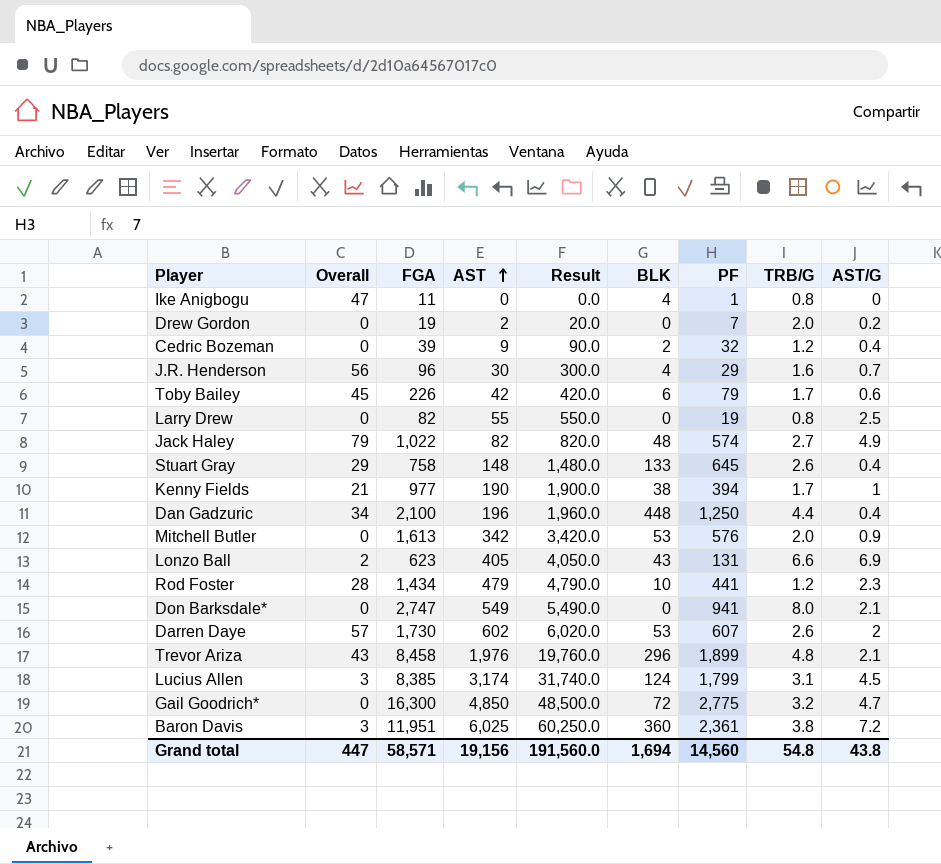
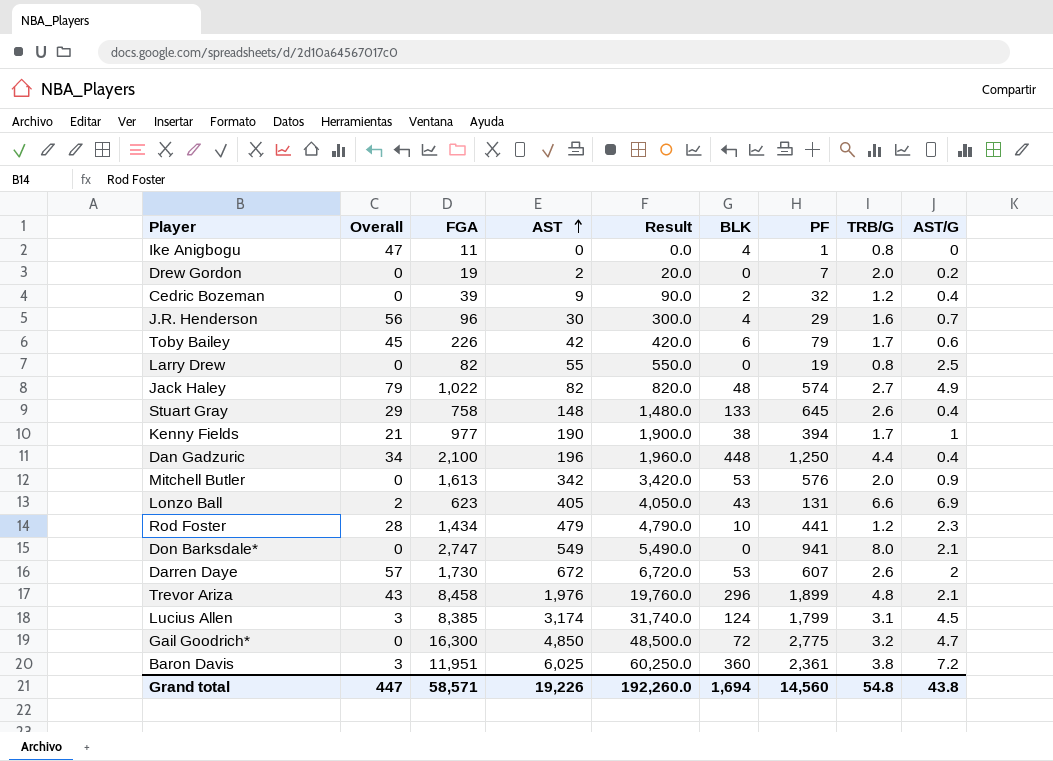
Darren Daye | AST: 602 -> 672
Darren Daye | Result: 6,020.0 -> 6,720.0
Grand total | AST: 19,156 -> 19,226
Grand total | Result: 191,560.0 -> 192,260.0

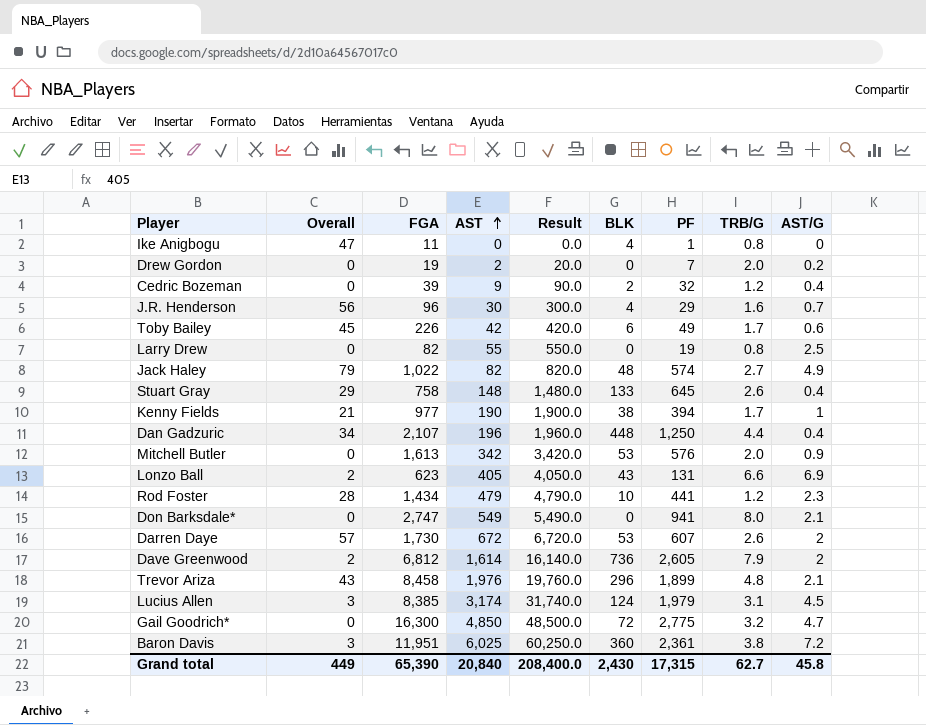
Toby Bailey | PF: 79 -> 49
Dan Gadzuric | FGA: 2,100 -> 2,107
row Dave Greenwood: none -> 2 | 6,812 | 1,614 | 16,140.0 | 736 | 2,605 | 7.9 | 2
Lucius Allen | PF: 1,799 -> 1,979
Grand total | Overall: 447 -> 449
Grand total | FGA: 58,571 -> 65,390
Grand total | AST: 19,226 -> 20,840
Grand total | Result: 192,260.0 -> 208,400.0
Grand total | BLK: 1,694 -> 2,430
Grand total | PF: 14,560 -> 17,315
Grand total | TRB/G: 54.8 -> 62.7
Grand total | AST/G: 43.8 -> 45.8

